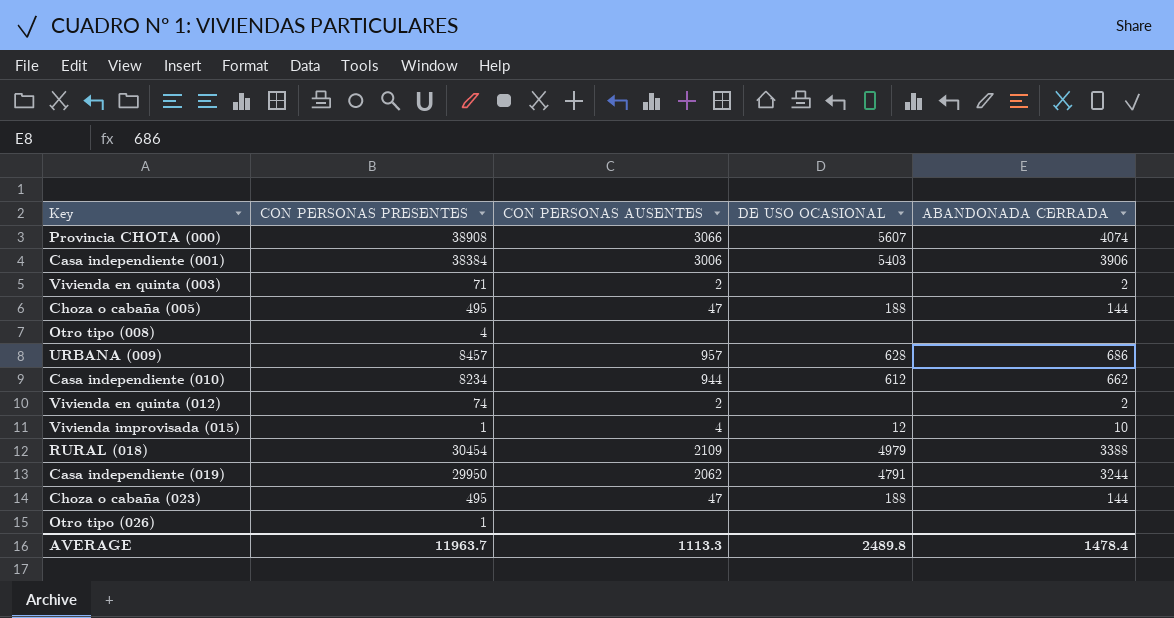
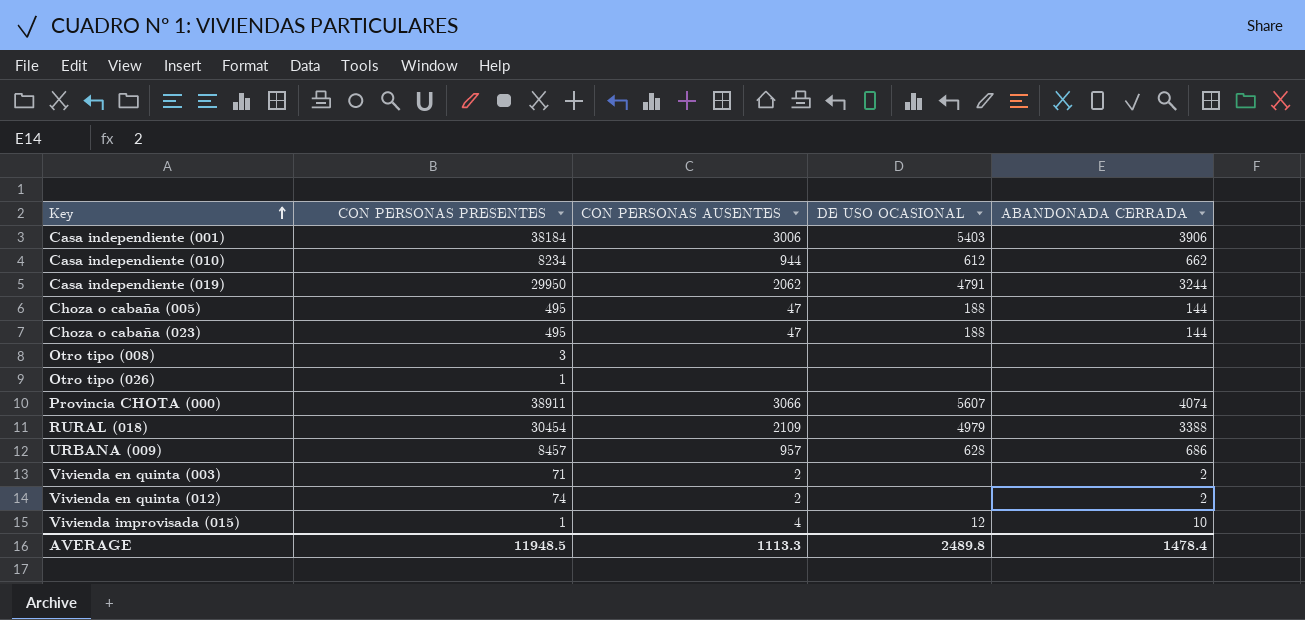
row order: none -> Key ascending
Casa independiente (001) | CON PERSONAS PRESENTES: 38384 -> 38184
Otro tipo (008) | CON PERSONAS PRESENTES: 4 -> 3
Provincia CHOTA (000) | CON PERSONAS PRESENTES: 38908 -> 38911
AVERAGE | CON PERSONAS PRESENTES: 11963.7 -> 11948.5

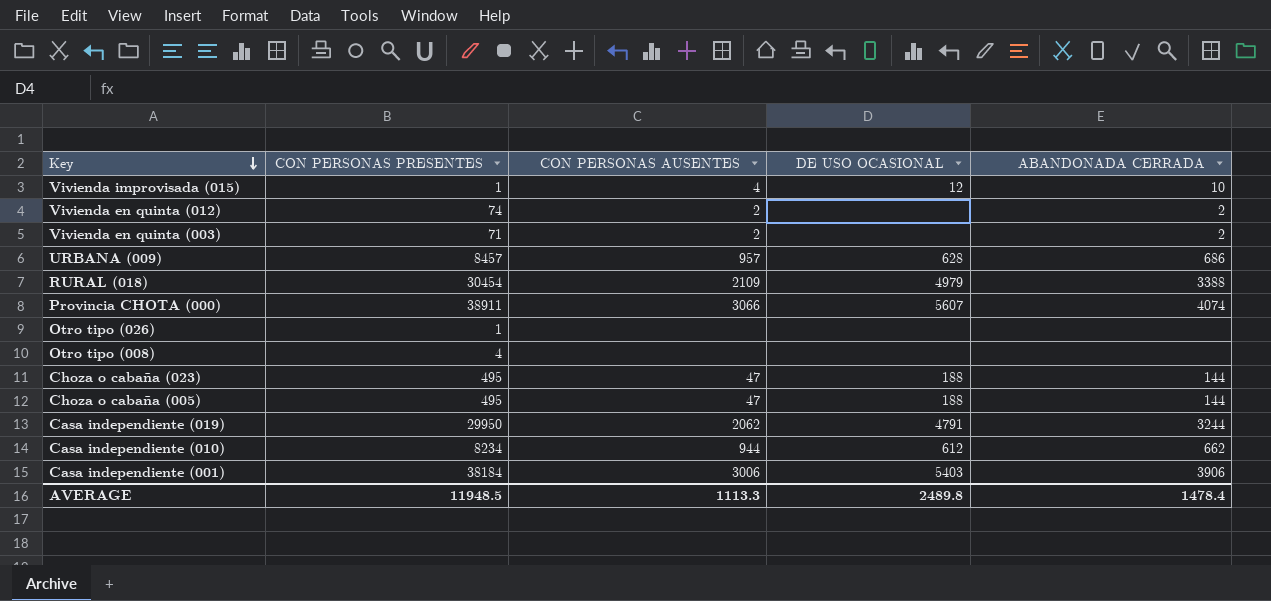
row order: Key ascending -> Key descending
Otro tipo (008) | CON PERSONAS PRESENTES: 3 -> 4

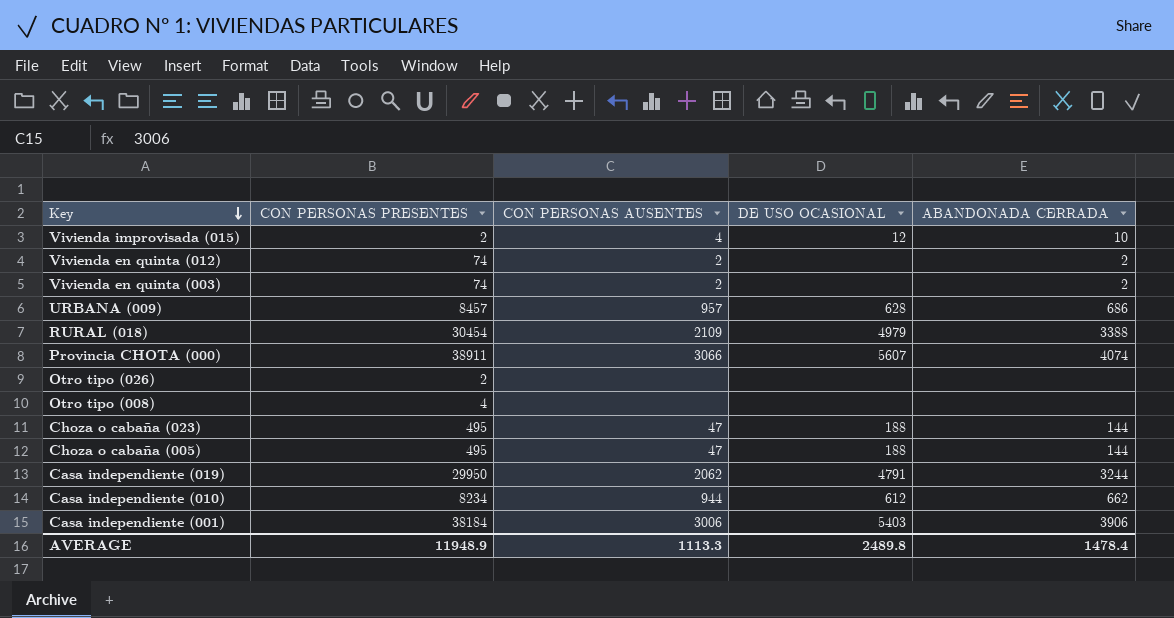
Vivienda improvisada (015) | CON PERSONAS PRESENTES: 1 -> 2
Vivienda en quinta (003) | CON PERSONAS PRESENTES: 71 -> 74
Otro tipo (026) | CON PERSONAS PRESENTES: 1 -> 2
AVERAGE | CON PERSONAS PRESENTES: 11948.5 -> 11948.9

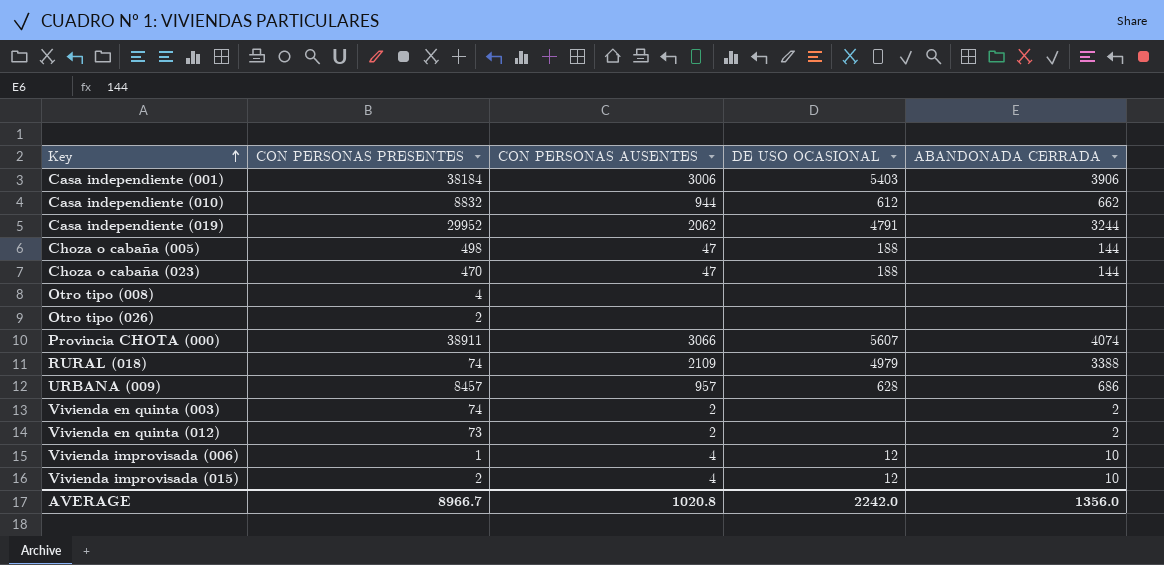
row order: Key descending -> Key ascending
Casa independiente (010) | CON PERSONAS PRESENTES: 8234 -> 8832
Casa independiente (019) | CON PERSONAS PRESENTES: 29950 -> 29952
Choza o cabaña (005) | CON PERSONAS PRESENTES: 495 -> 498
Choza o cabaña (023) | CON PERSONAS PRESENTES: 495 -> 470
RURAL (018) | CON PERSONAS PRESENTES: 30454 -> 74
Vivienda en quinta (012) | CON PERSONAS PRESENTES: 74 -> 73
row Vivienda improvisada (006): none -> 1 | 4 | 12 | 10
AVERAGE | CON PERSONAS PRESENTES: 11948.9 -> 8966.7
AVERAGE | CON PERSONAS AUSENTES: 1113.3 -> 1020.8
AVERAGE | DE USO OCASIONAL: 2489.8 -> 2242.0
AVERAGE | ABANDONADA CERRADA: 1478.4 -> 1356.0

